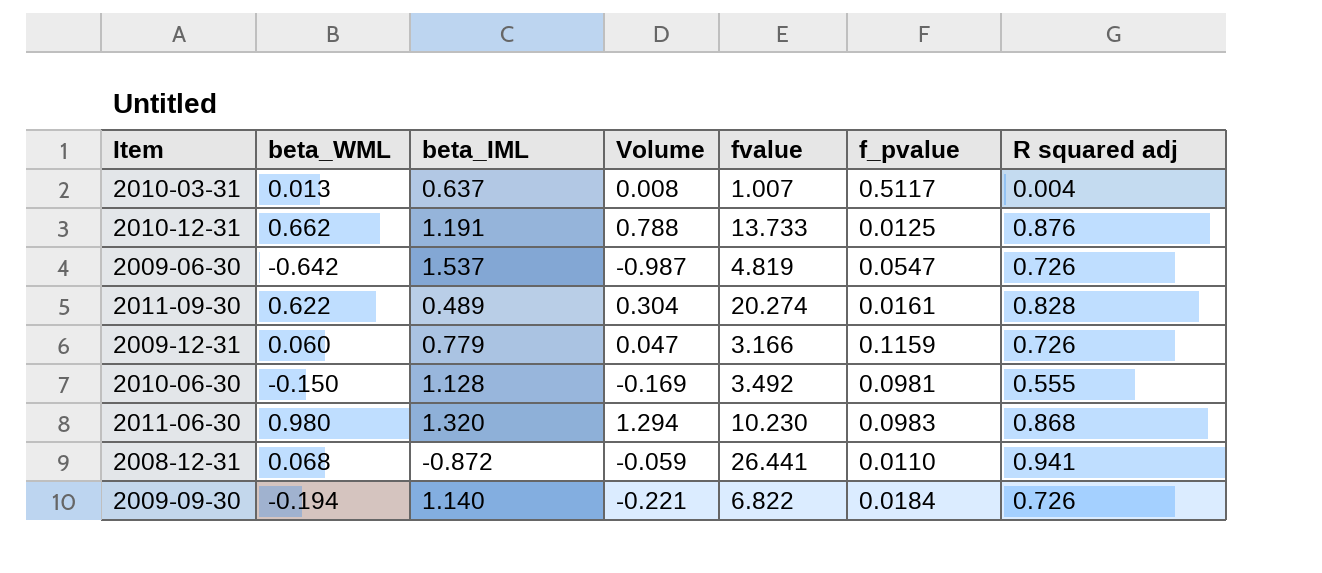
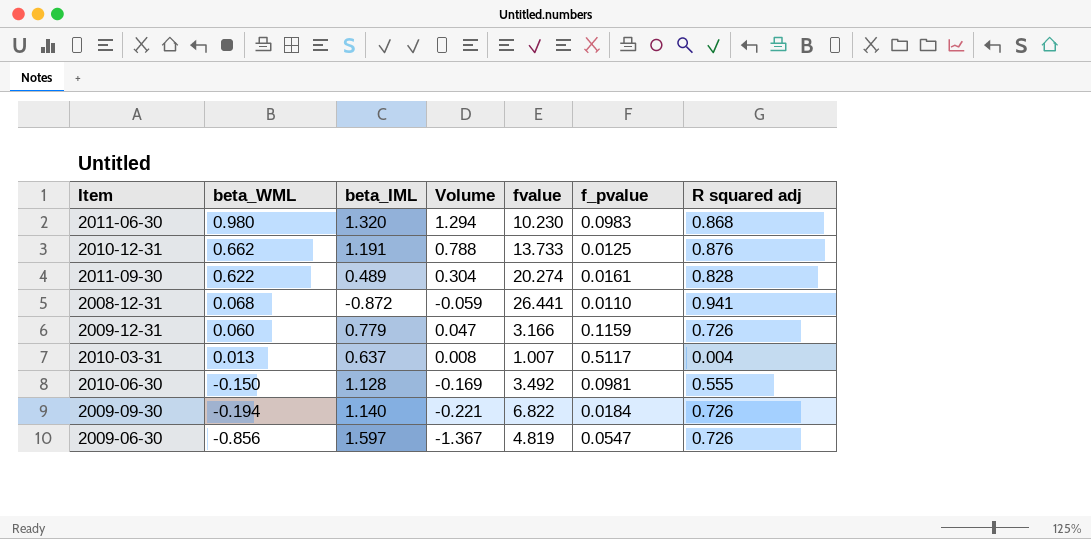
row order: none -> beta_WML descending
2009-06-30 | beta_WML: -0.642 -> -0.856
2009-06-30 | beta_IML: 1.537 -> 1.597
2009-06-30 | Volume: -0.987 -> -1.367

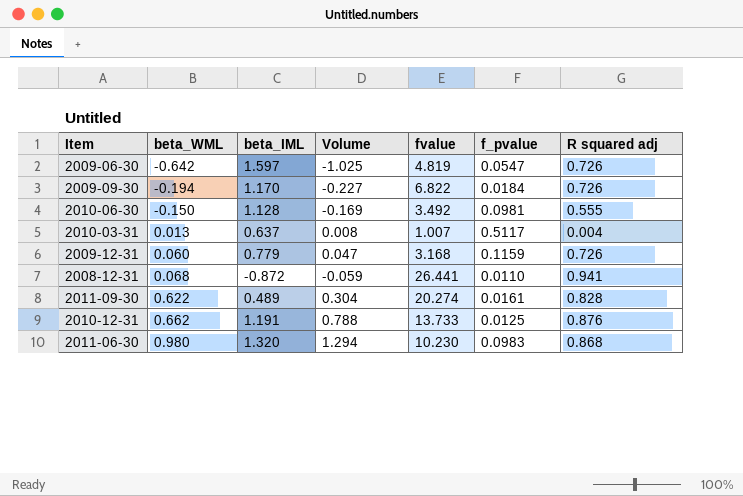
row order: beta_WML descending -> beta_WML ascending
2009-06-30 | beta_WML: -0.856 -> -0.642
2009-06-30 | Volume: -1.367 -> -1.025
2009-09-30 | beta_IML: 1.140 -> 1.170
2009-09-30 | Volume: -0.221 -> -0.227
2009-12-31 | fvalue: 3.166 -> 3.168

